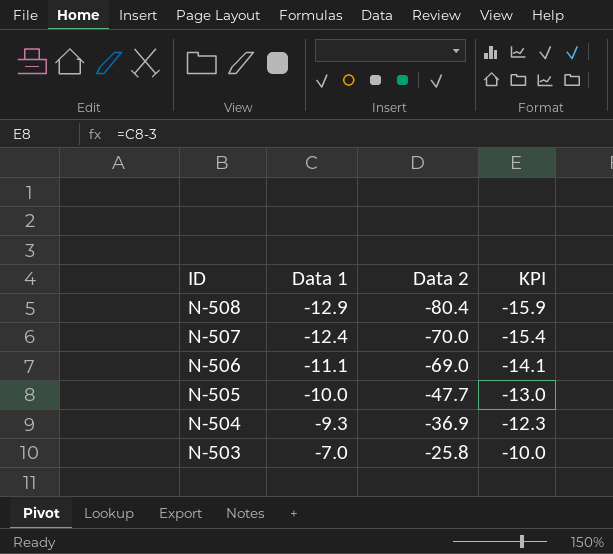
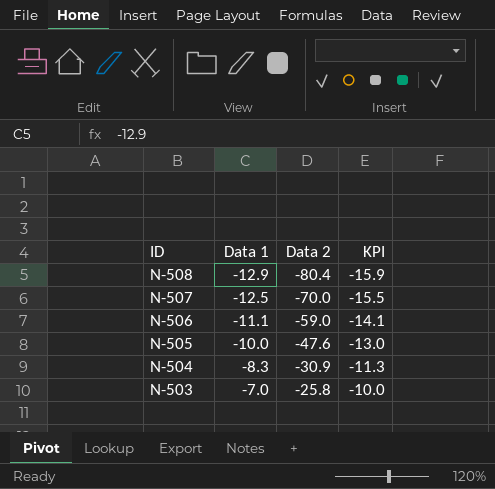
N-507 | Data 1: -12.4 -> -12.5
N-507 | KPI: -15.4 -> -15.5
N-506 | Data 2: -69.0 -> -59.0
N-505 | Data 2: -47.7 -> -47.6
N-504 | Data 1: -9.3 -> -8.3
N-504 | Data 2: -36.9 -> -30.9
N-504 | KPI: -12.3 -> -11.3

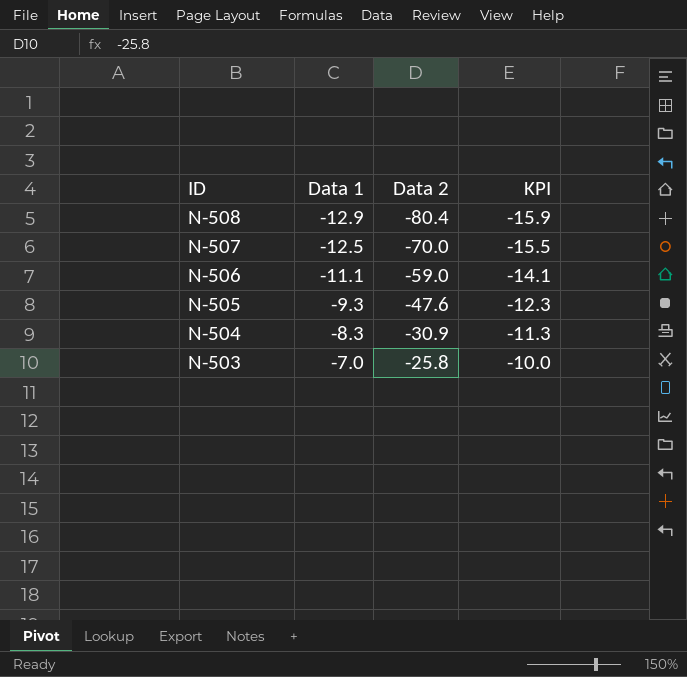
N-505 | Data 1: -10.0 -> -9.3
N-505 | KPI: -13.0 -> -12.3

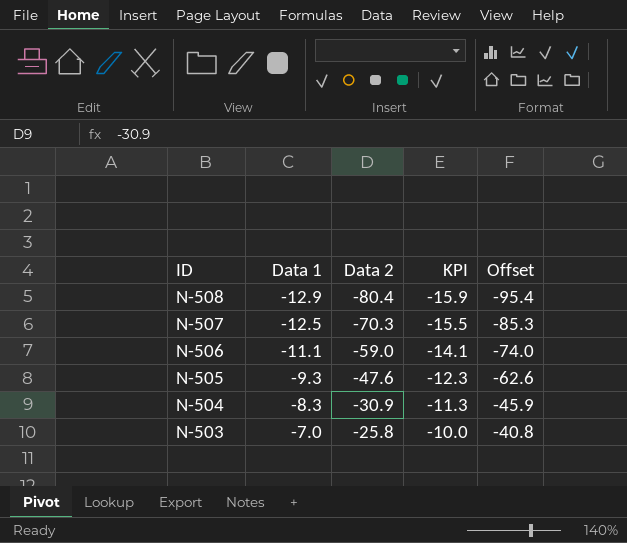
column Offset | formula: none -> [Data 2] - 15
N-507 | Data 2: -70.0 -> -70.3

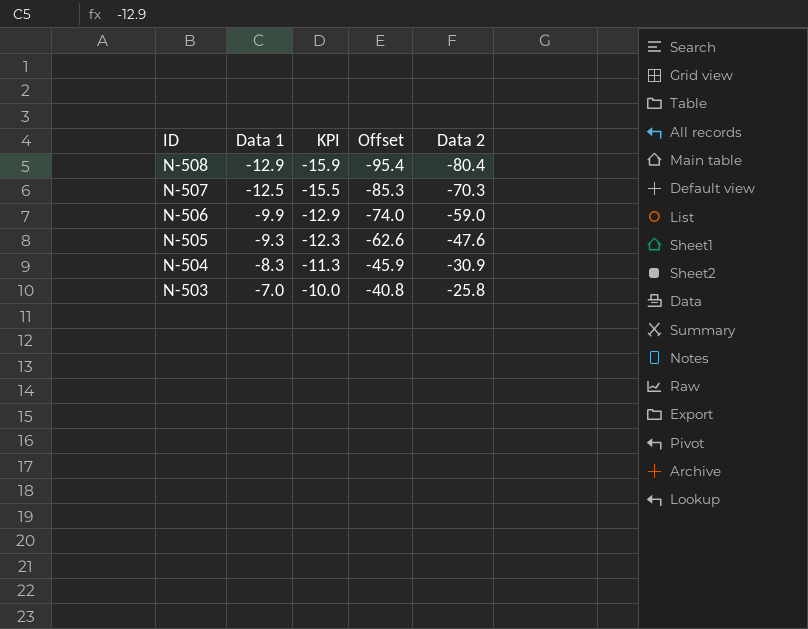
column Data 2 | position: 3 -> 5
N-506 | Data 1: -11.1 -> -9.9
N-506 | KPI: -14.1 -> -12.9

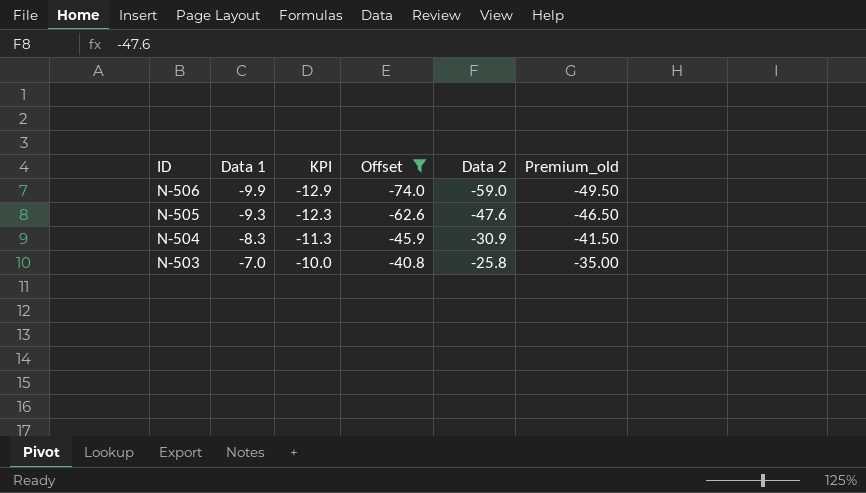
filter: none -> Offset >= -74.0
column Premium_old | formula: none -> [Data 1] * 5

